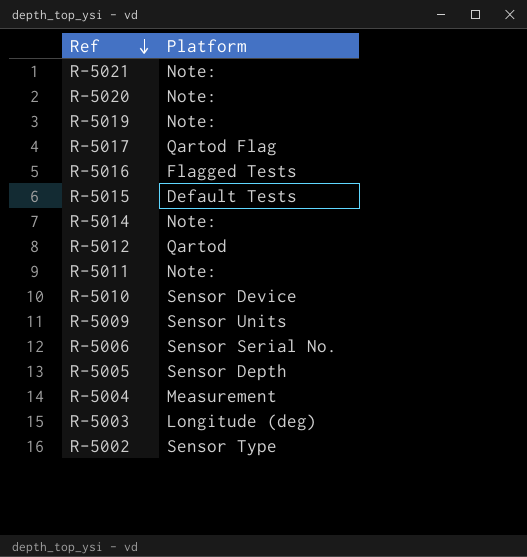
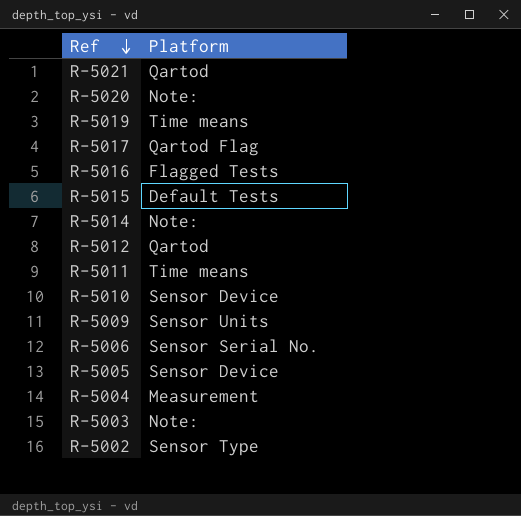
R-5021 | Platform: Note: -> Qartod
R-5019 | Platform: Note: -> Time means
R-5011 | Platform: Note: -> Time means
R-5005 | Platform: Sensor Depth -> Sensor Device
R-5003 | Platform: Longitude (deg) -> Note:

